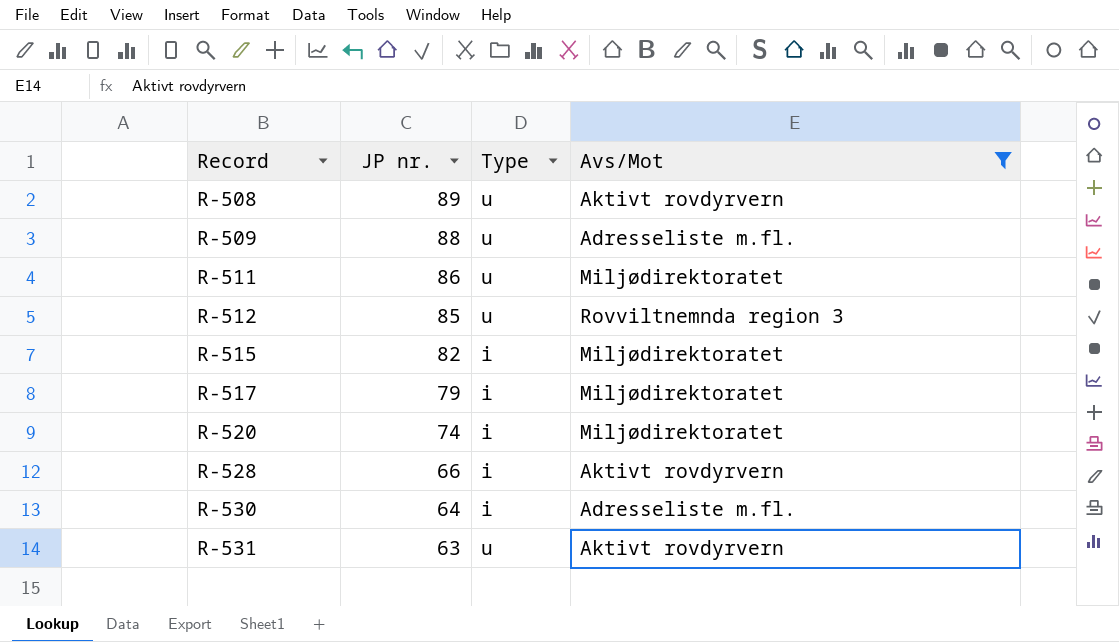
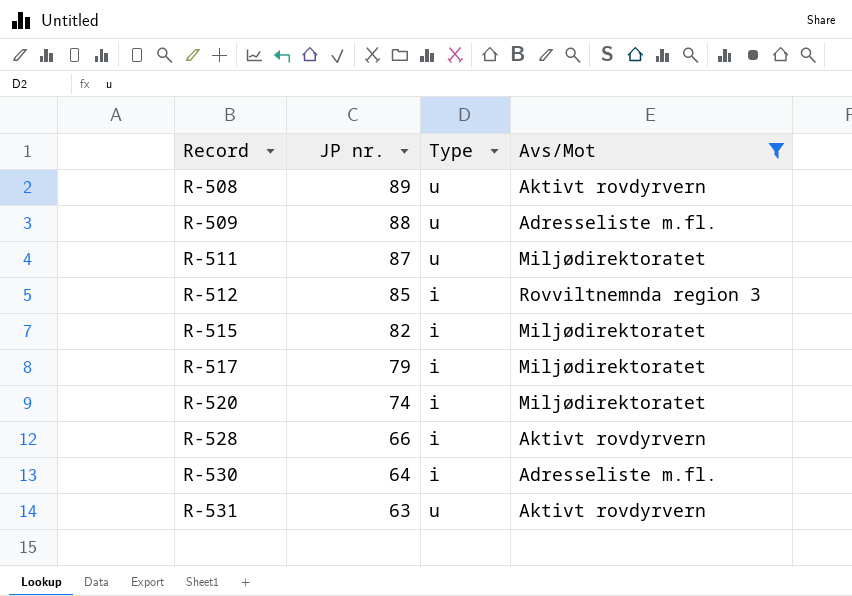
R-511 | JP nr.: 86 -> 87
R-512 | Type: u -> i

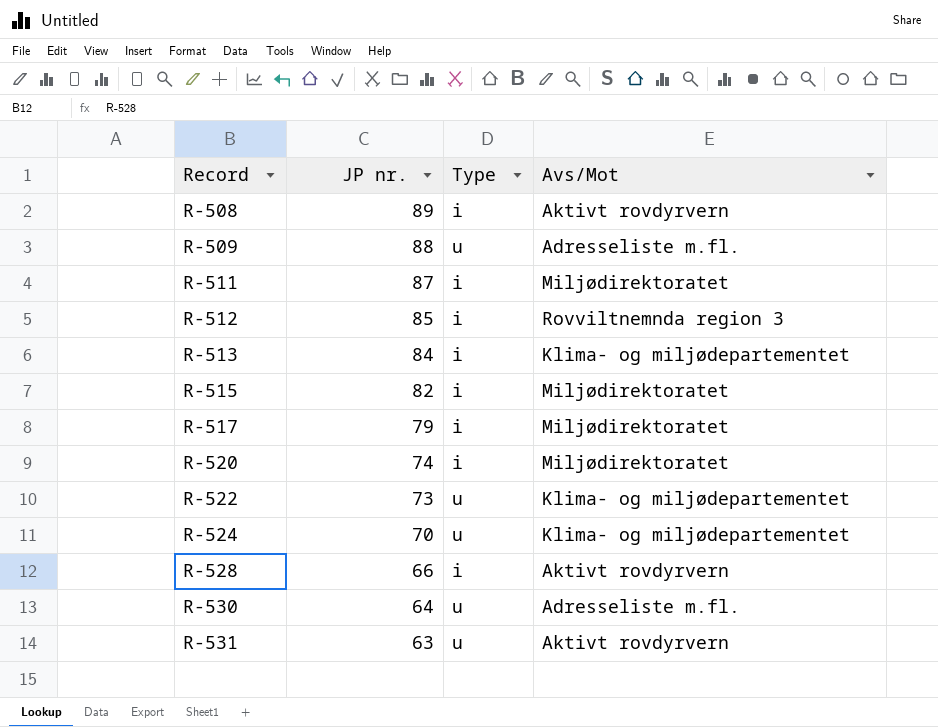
filter: Avs/Mot != Klima- og miljødepartementet -> none
R-508 | Type: u -> i
R-511 | Type: u -> i
R-530 | Type: i -> u

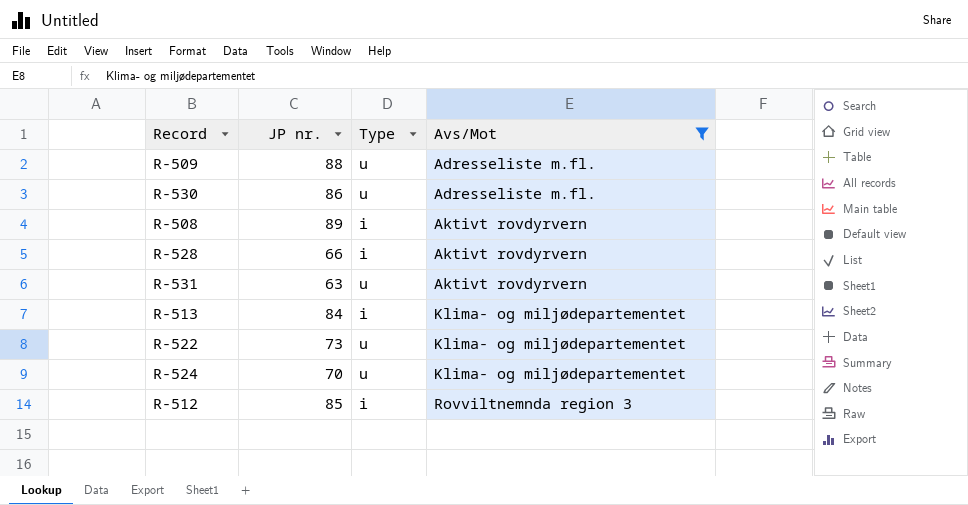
filter: none -> Avs/Mot != Miljødirektoratet
row order: Record ascending -> Avs/Mot ascending
R-530 | JP nr.: 64 -> 86

